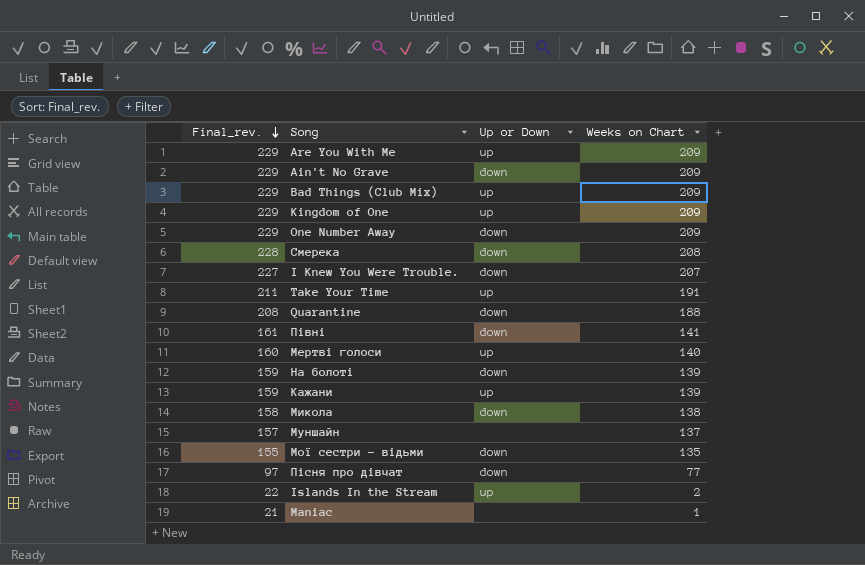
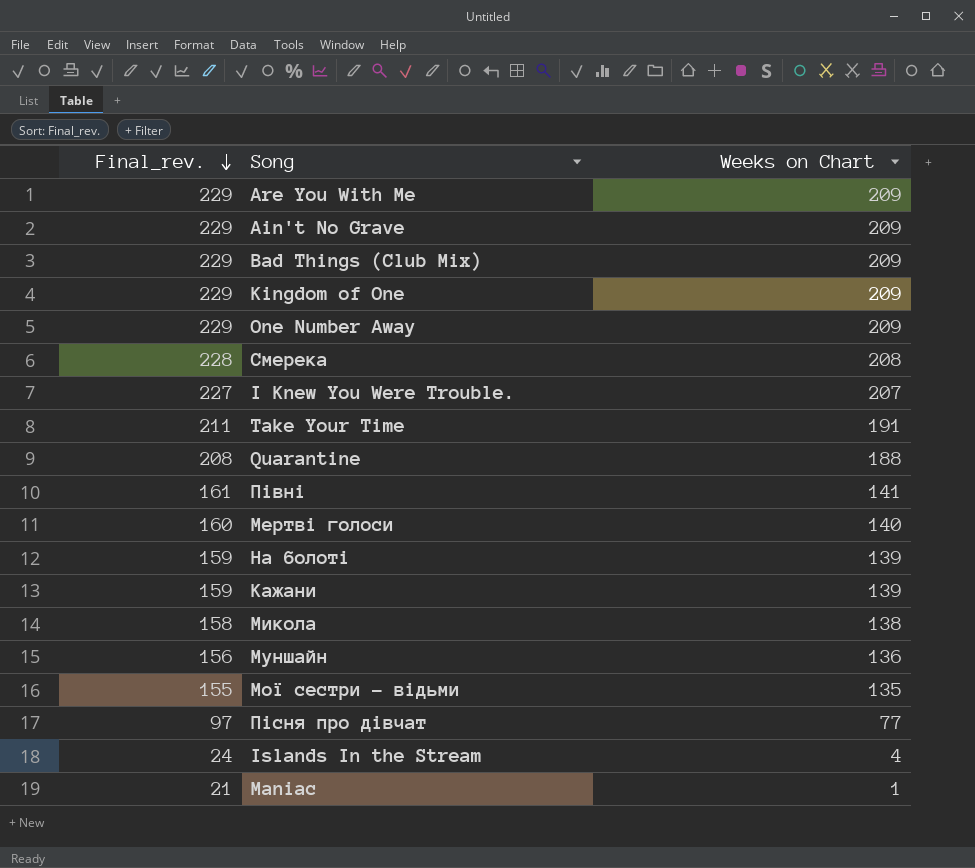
column Up or Down | position: 3 -> none
Муншайн | Final_rev.: 157 -> 156
Муншайн | Weeks on Chart: 137 -> 136
Islands In the Stream | Final_rev.: 22 -> 24
Islands In the Stream | Weeks on Chart: 2 -> 4

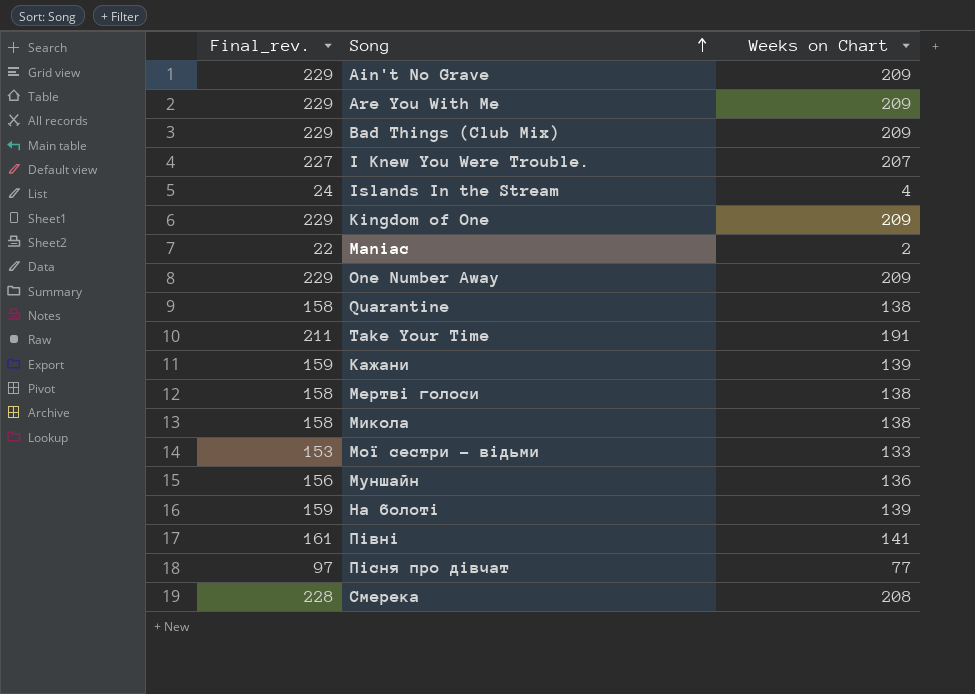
row order: Final_rev. descending -> Song ascending
Maniac | Final_rev.: 21 -> 22
Maniac | Weeks on Chart: 1 -> 2
Quarantine | Final_rev.: 208 -> 158
Quarantine | Weeks on Chart: 188 -> 138
Мертві голоси | Final_rev.: 160 -> 158
Мертві голоси | Weeks on Chart: 140 -> 138
Мої сестри - відьми | Final_rev.: 155 -> 153
Мої сестри - відьми | Weeks on Chart: 135 -> 133

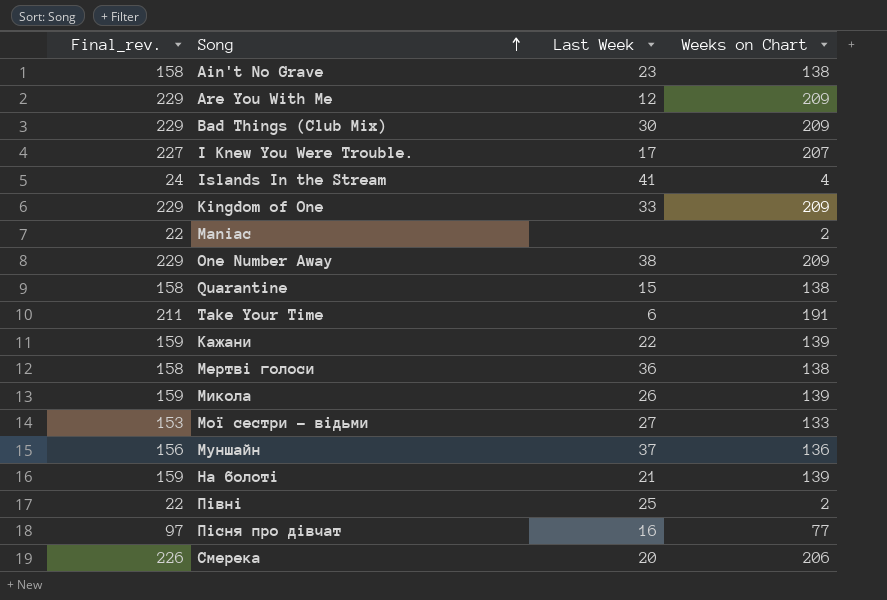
column Last Week | position: none -> 3
Ain't No Grave | Final_rev.: 229 -> 158
Ain't No Grave | Weeks on Chart: 209 -> 138
Микола | Final_rev.: 158 -> 159
Микола | Weeks on Chart: 138 -> 139
Півні | Final_rev.: 161 -> 22
Півні | Weeks on Chart: 141 -> 2
Смерека | Final_rev.: 228 -> 226
Смерека | Weeks on Chart: 208 -> 206

